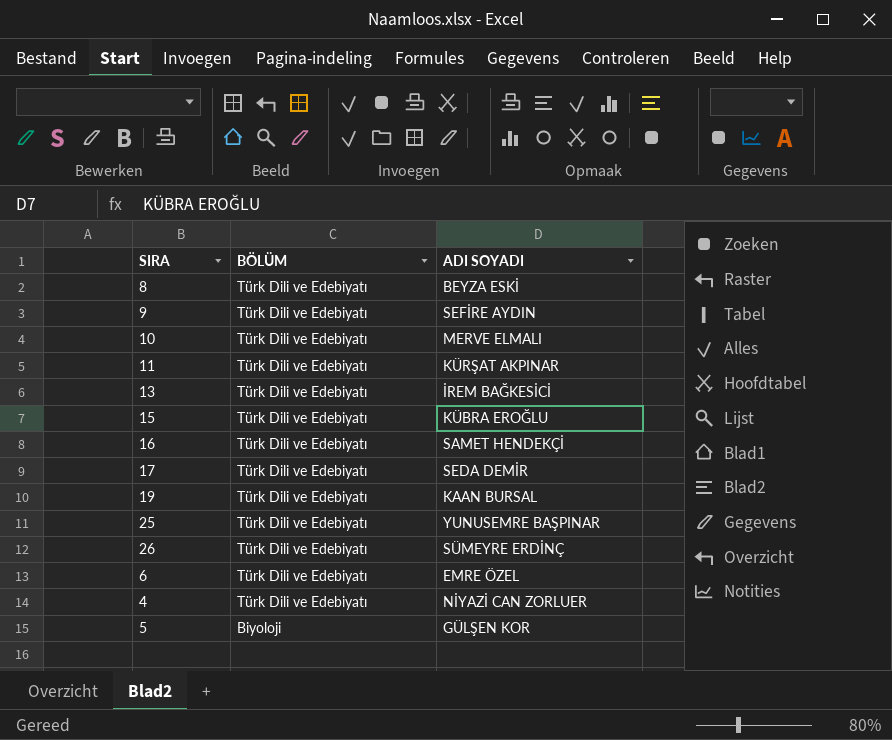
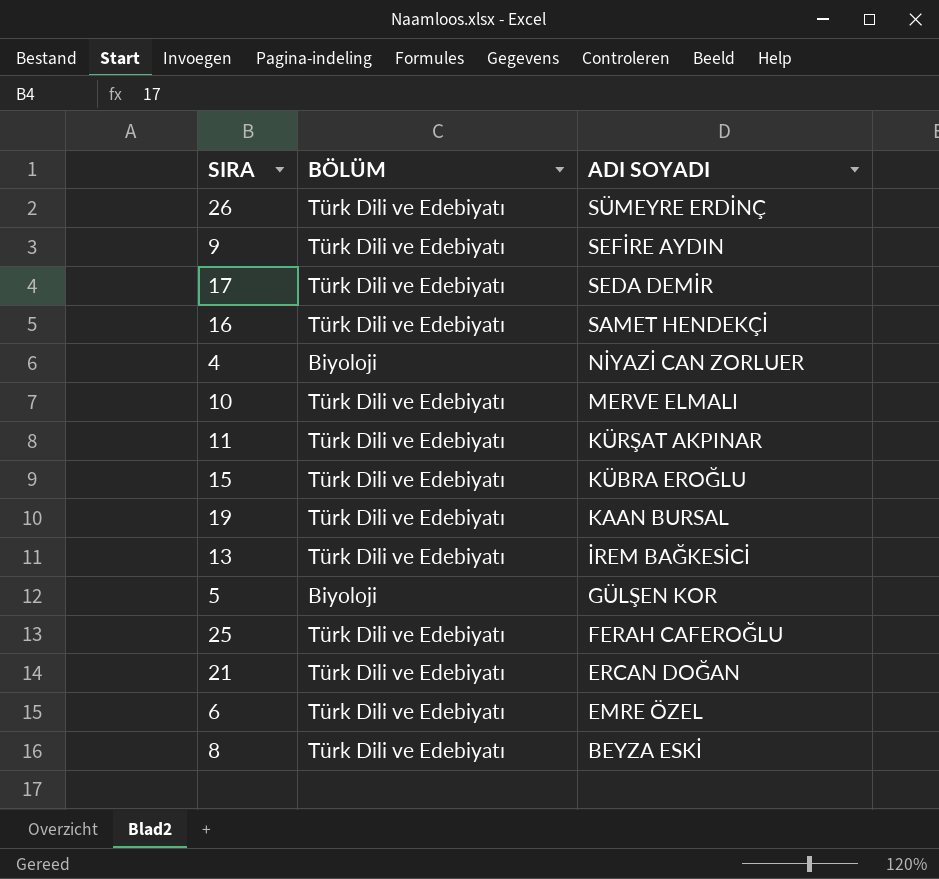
row order: BÖLÜM descending -> ADI SOYADI descending
4 | BÖLÜM: Türk Dili ve Edebiyatı -> Biyoloji
25 | ADI SOYADI: YUNUSEMRE BAŞPINAR -> FERAH CAFEROĞLU
row 21: none -> Türk Dili ve Edebiyatı | ERCAN DOĞAN

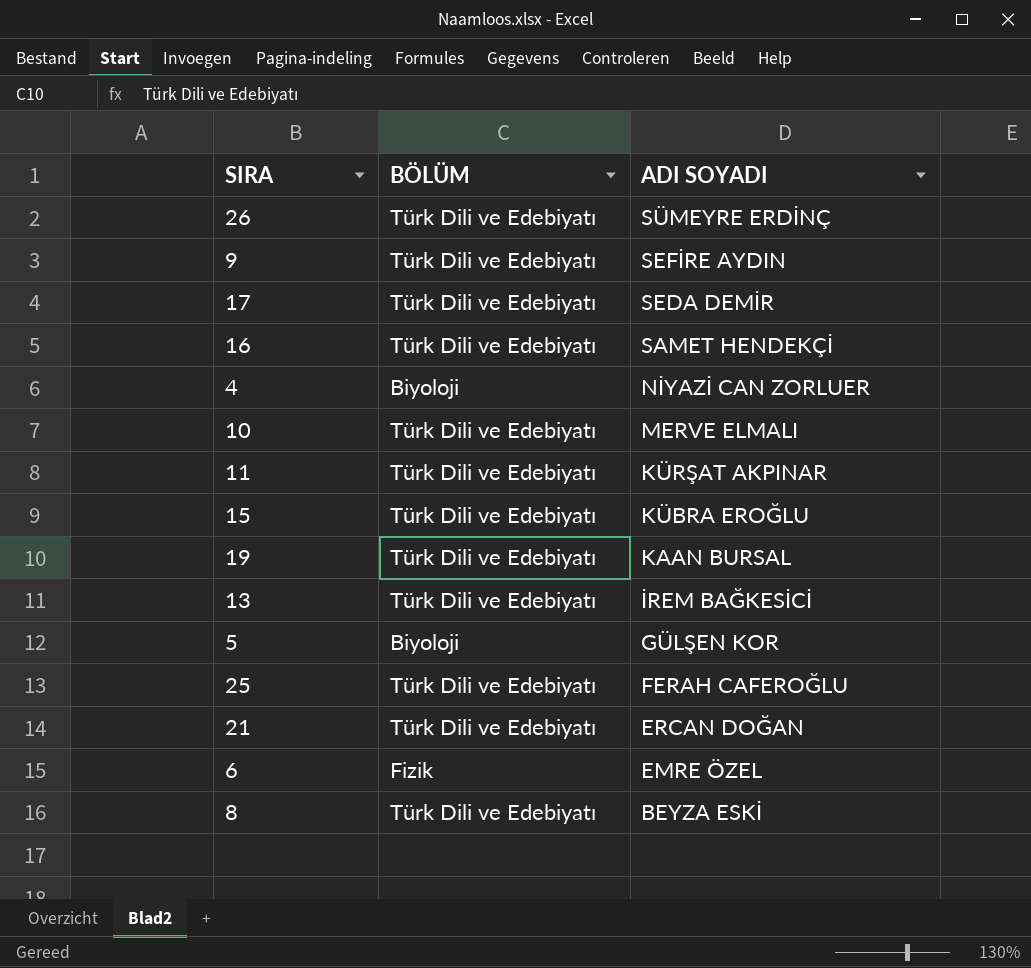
6 | BÖLÜM: Türk Dili ve Edebiyatı -> Fizik

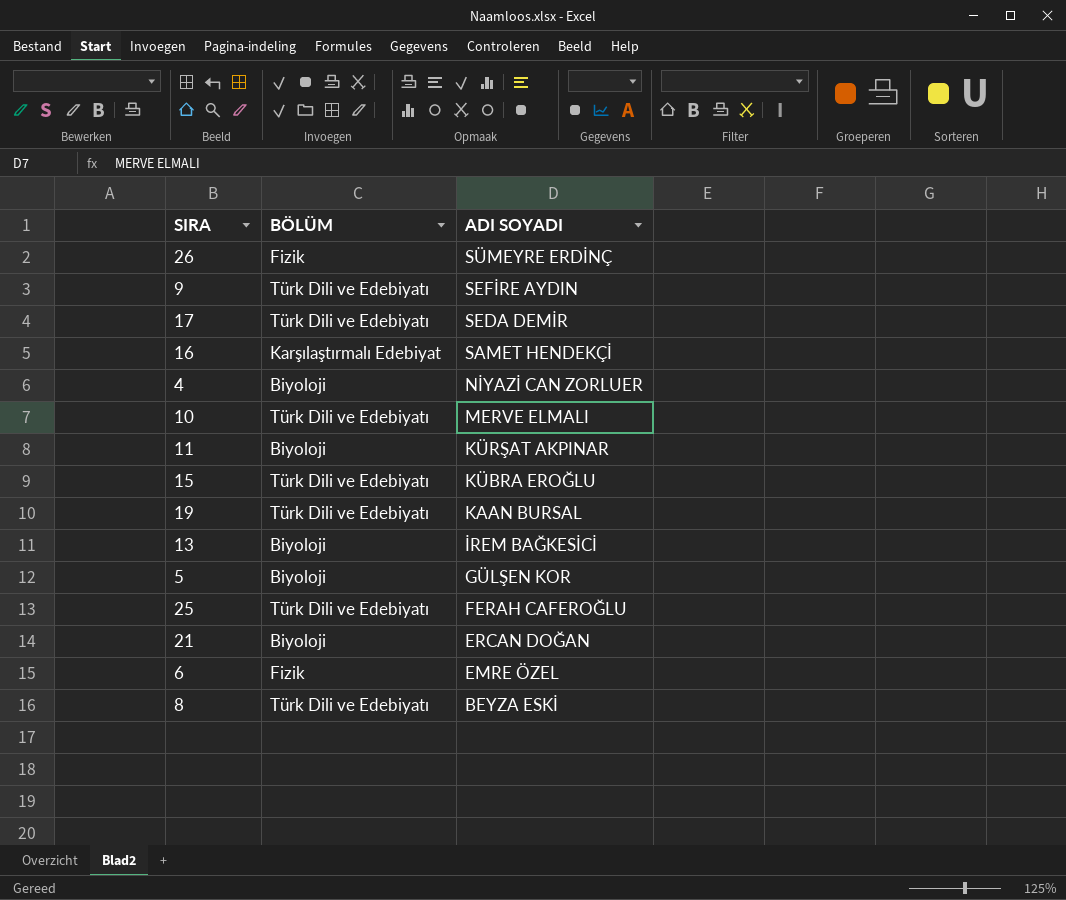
26 | BÖLÜM: Türk Dili ve Edebiyatı -> Fizik
16 | BÖLÜM: Türk Dili ve Edebiyatı -> Karşılaştırmalı Edebiyat
11 | BÖLÜM: Türk Dili ve Edebiyatı -> Biyoloji
13 | BÖLÜM: Türk Dili ve Edebiyatı -> Biyoloji
21 | BÖLÜM: Türk Dili ve Edebiyatı -> Biyoloji

